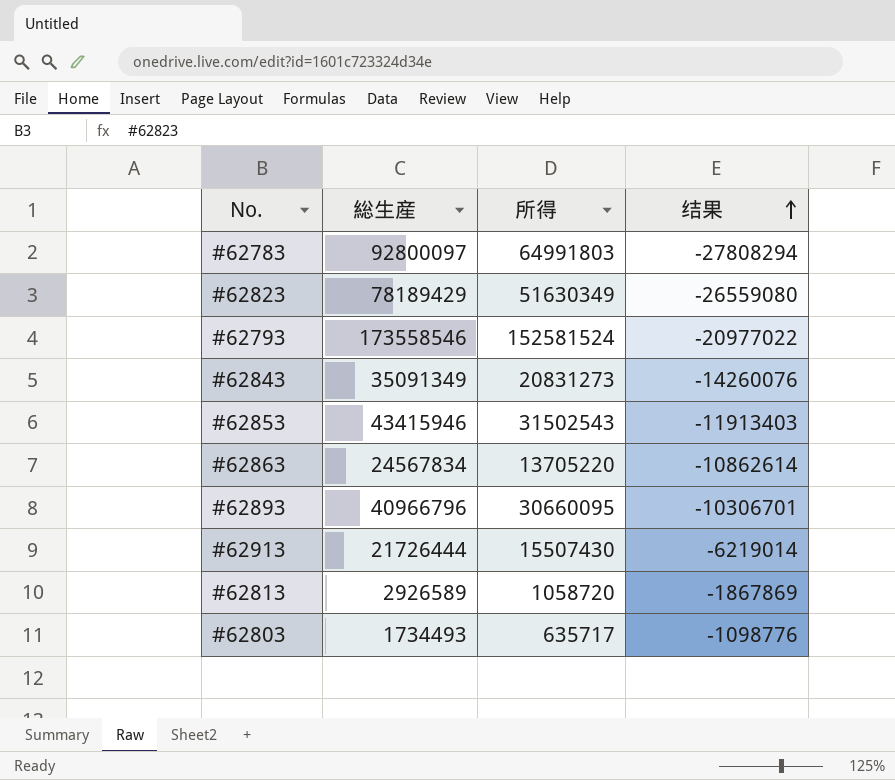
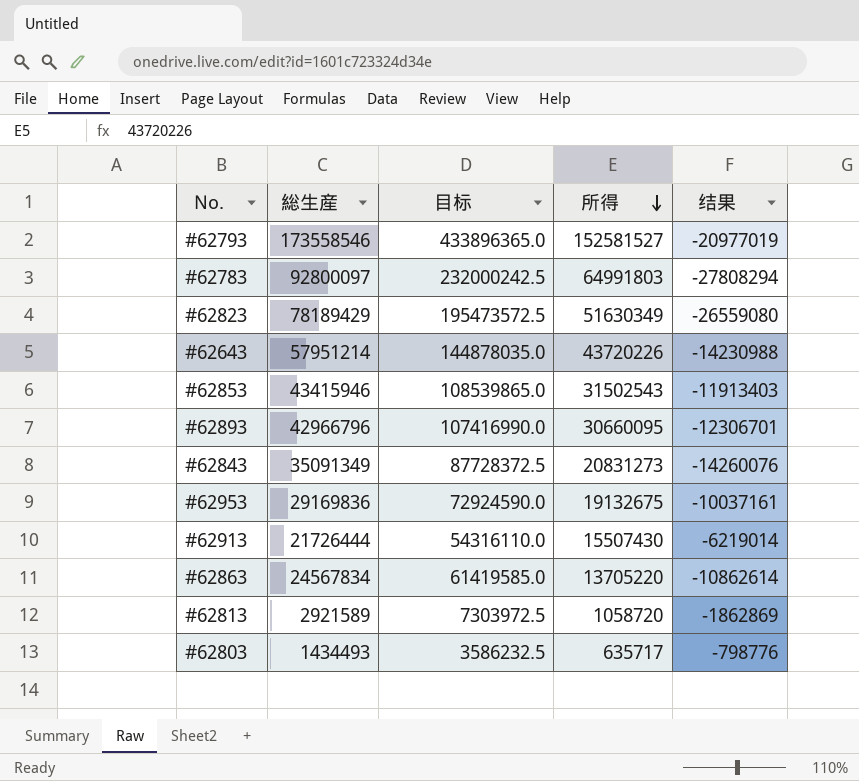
row order: 结果 ascending -> 所得 descending
column 目标 | formula: none -> [総生産] * 2.5
#62793 | 所得: 152581524 -> 152581527
#62793 | 结果: -20977022 -> -20977019
row #62643: none -> 57951214 | 144878035.0 | 43720226 | -14230988
#62893 | 総生産: 40966796 -> 42966796
#62893 | 结果: -10306701 -> -12306701
row #62953: none -> 29169836 | 72924590.0 | 19132675 | -10037161
#62813 | 総生産: 2926589 -> 2921589
#62813 | 结果: -1867869 -> -1862869
#62803 | 総生産: 1734493 -> 1434493
#62803 | 结果: -1098776 -> -798776

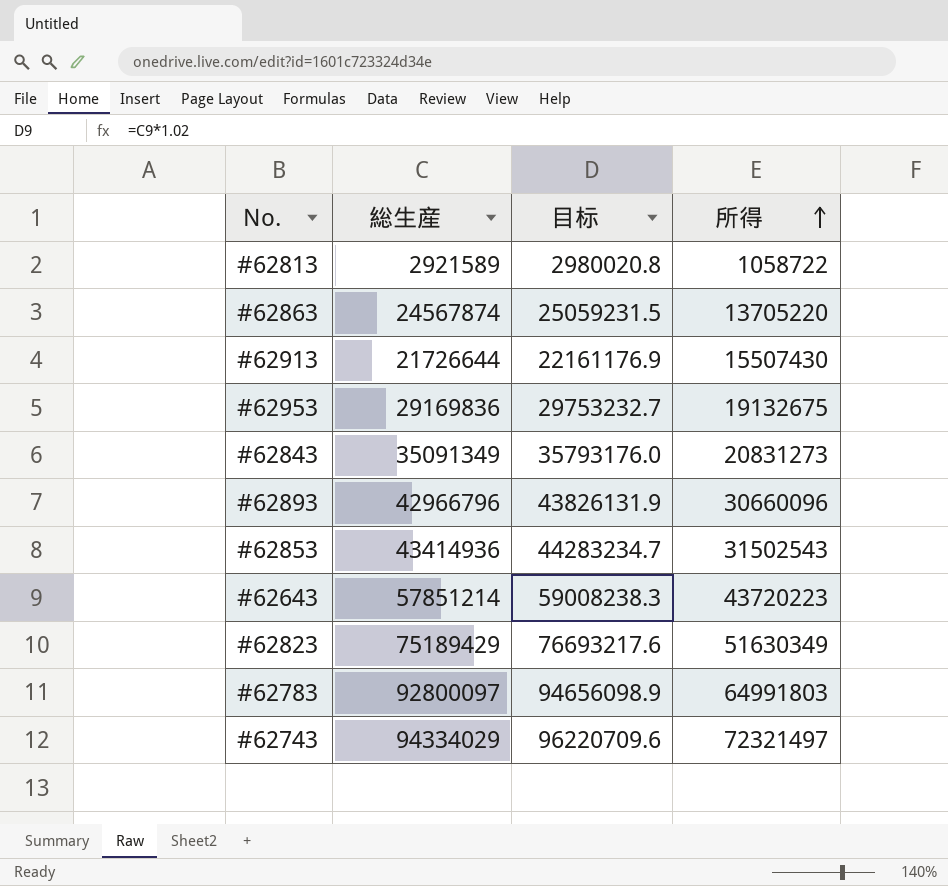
row order: 所得 descending -> 所得 ascending
column 结果 | formula: [所得] - [総生産] -> none
column 目标 | formula: [総生産] * 2.5 -> [総生産] * 1.02
row #62793: 173558546 | 433896365.0 | 152581527 | -20977019 -> none
row #62803: 1434493 | 3586232.5 | 635717 | -798776 -> none
#62813 | 所得: 1058720 -> 1058722
#62863 | 総生産: 24567834 -> 24567874
#62913 | 総生産: 21726444 -> 21726644
#62893 | 所得: 30660095 -> 30660096
#62853 | 総生産: 43415946 -> 43414936
#62643 | 総生産: 57951214 -> 57851214
#62643 | 所得: 43720226 -> 43720223
#62823 | 総生産: 78189429 -> 75189429
row #62743: none -> 94334029 | 96220709.6 | 72321497

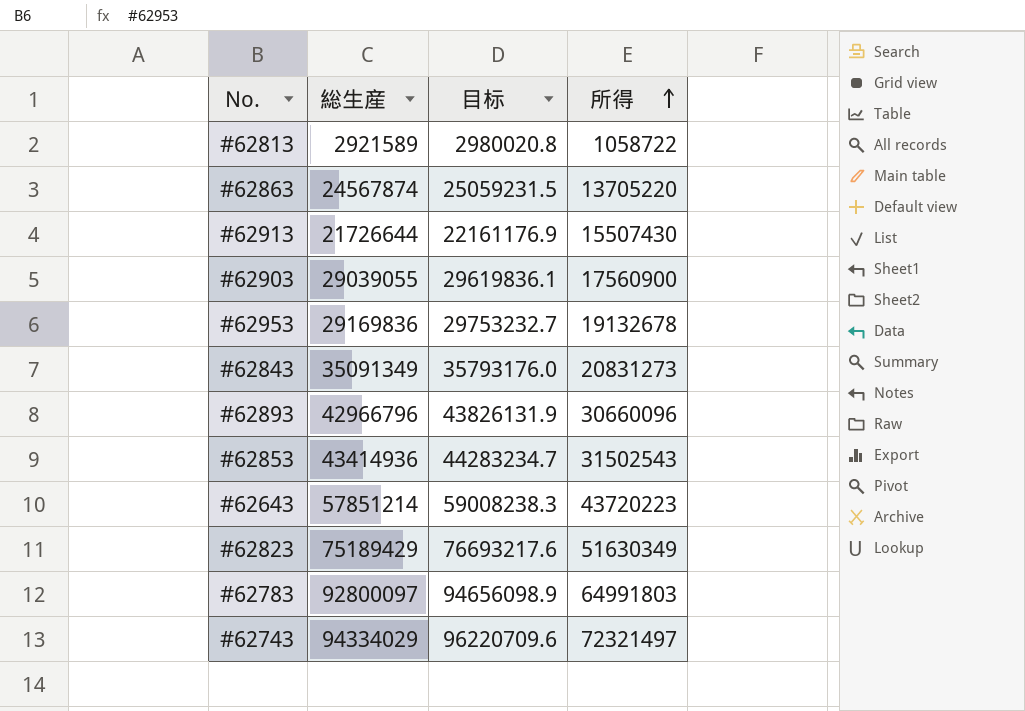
row #62903: none -> 29039055 | 29619836.1 | 17560900
#62953 | 所得: 19132675 -> 19132678

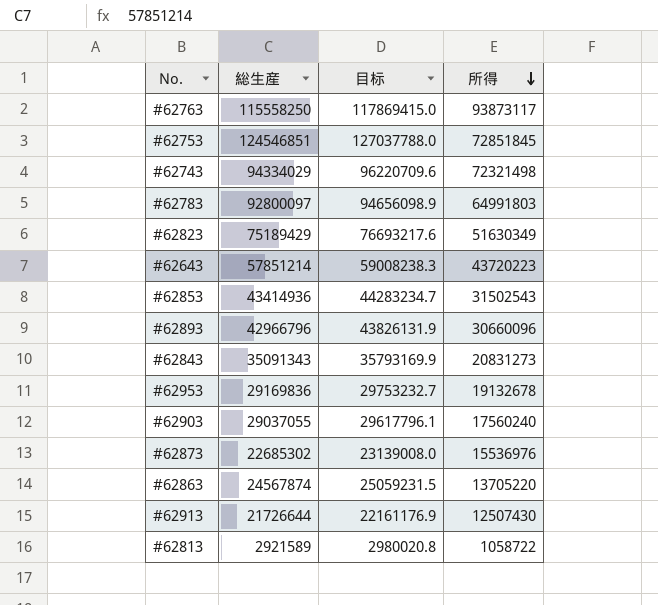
row order: 所得 ascending -> 所得 descending
row #62763: none -> 115558250 | 117869415.0 | 93873117
row #62753: none -> 124546851 | 127037788.0 | 72851845
#62743 | 所得: 72321497 -> 72321498
#62843 | 総生産: 35091349 -> 35091343
#62843 | 目标: 35793176.0 -> 35793169.9
#62903 | 総生産: 29039055 -> 29037055
#62903 | 目标: 29619836.1 -> 29617796.1
#62903 | 所得: 17560900 -> 17560240
row #62873: none -> 22685302 | 23139008.0 | 15536976
#62913 | 所得: 15507430 -> 12507430

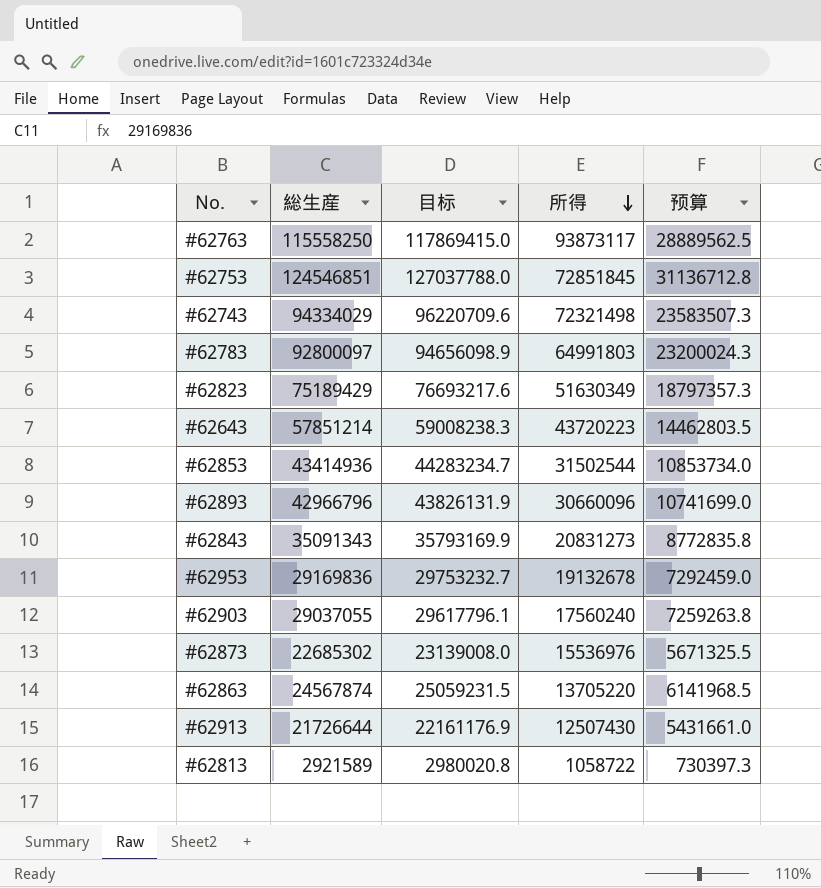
column 预算 | formula: none -> [総生産] * 0.25
#62853 | 所得: 31502543 -> 31502544

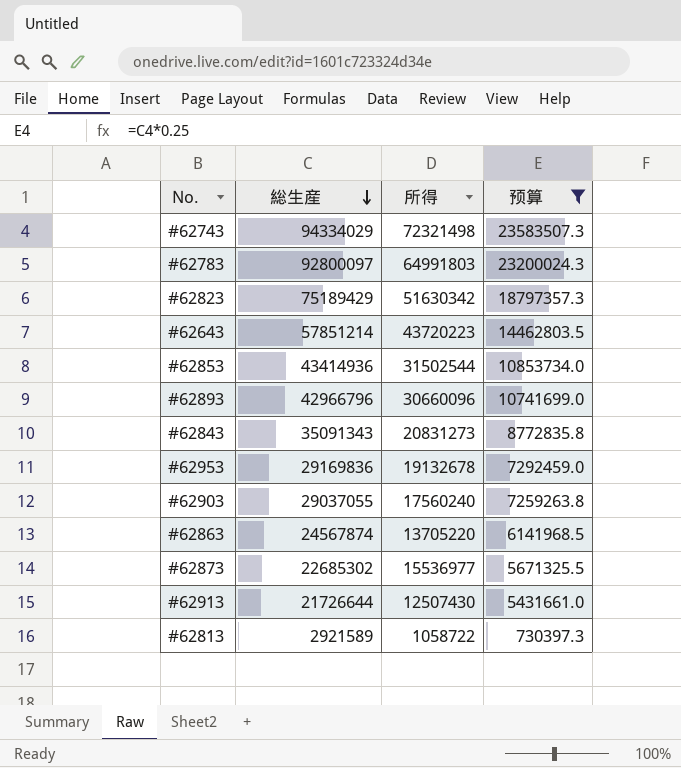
filter: none -> 预算 <= 23583507.3
row order: 所得 descending -> 総生産 descending
column 目标 | formula: [総生産] * 1.02 -> none
#62823 | 所得: 51630349 -> 51630342
#62873 | 所得: 15536976 -> 15536977

